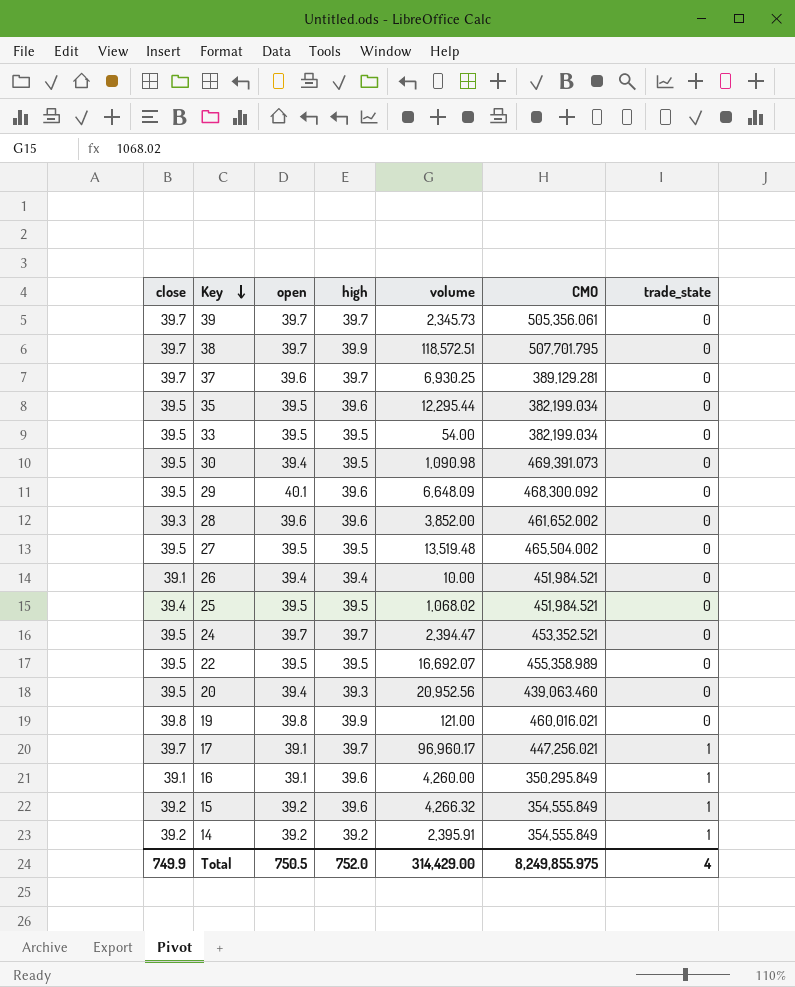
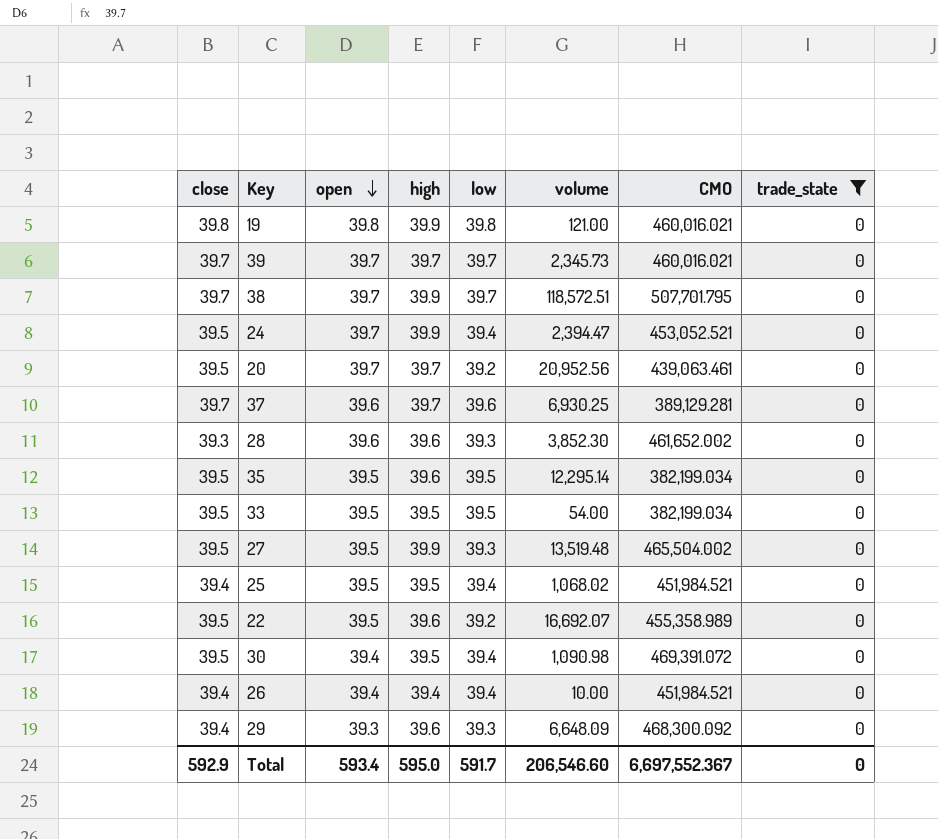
filter: none -> trade_state = 0
row order: Key descending -> open descending
column low | position: none -> 5
39 | CMO: 505,356.061 -> 460,016.021
24 | high: 39.7 -> 39.9
24 | CMO: 453,352.521 -> 453,052.521
20 | open: 39.4 -> 39.7
20 | high: 39.3 -> 39.7
20 | CMO: 439,063.460 -> 439,063.461
28 | volume: 3,852.00 -> 3,852.30
35 | volume: 12,295.44 -> 12,295.14
27 | high: 39.5 -> 39.9
22 | high: 39.5 -> 39.6
30 | CMO: 469,391.073 -> 469,391.072
26 | close: 39.1 -> 39.4
29 | close: 39.5 -> 39.4
29 | open: 40.1 -> 39.3
Total | close: 749.9 -> 592.9
Total | open: 750.5 -> 593.4
Total | high: 752.0 -> 595.0
Total | volume: 314,429.00 -> 206,546.60
Total | CMO: 8,249,855.975 -> 6,697,552.367
Total | trade_state: 4 -> 0

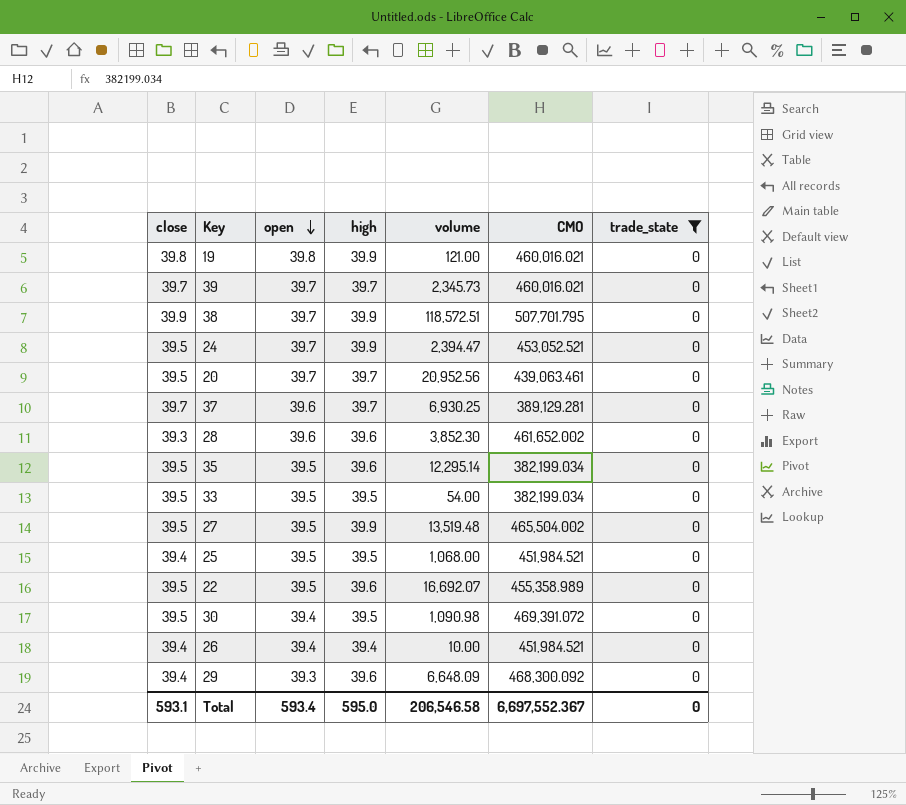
column low | position: 5 -> none
38 | close: 39.7 -> 39.9
25 | volume: 1,068.02 -> 1,068.00
Total | close: 592.9 -> 593.1
Total | volume: 206,546.60 -> 206,546.58

